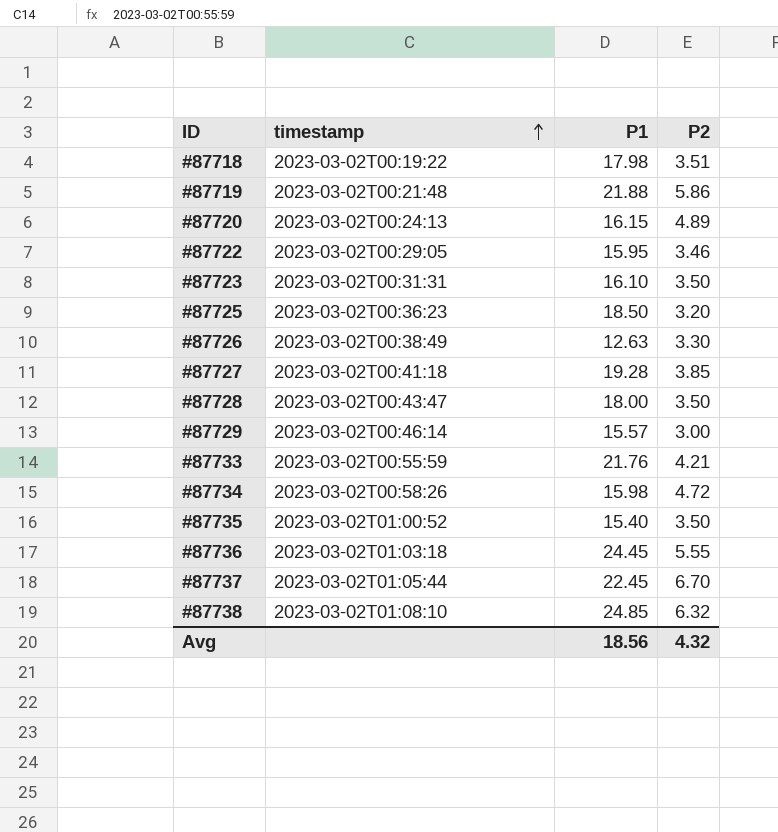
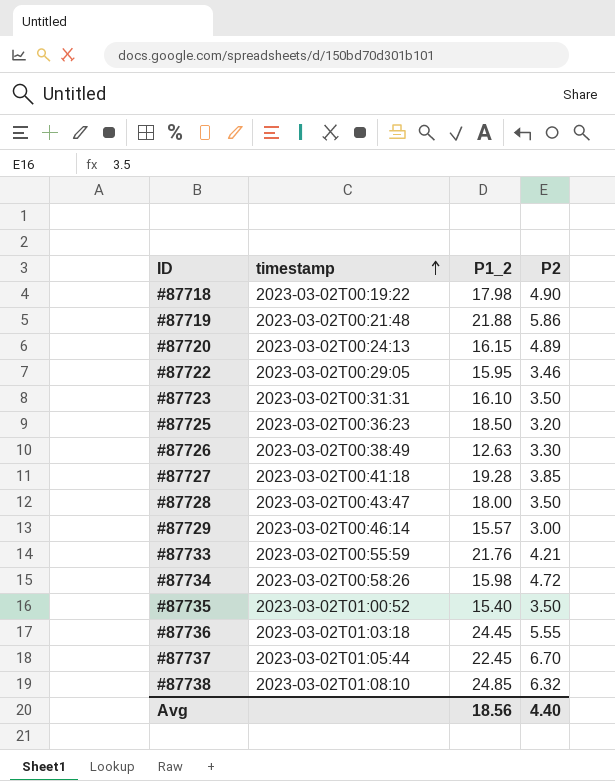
column name: P1 -> P1_2
#87718 | P2: 3.51 -> 4.90
Avg | P2: 4.32 -> 4.40

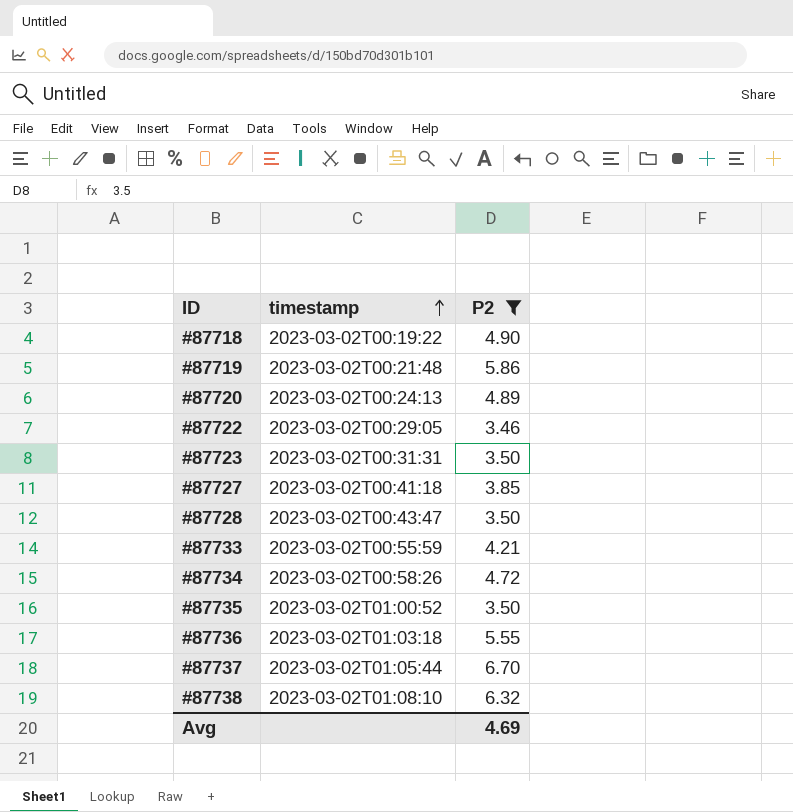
filter: none -> P2 >= 3.46
column P1_2 | position: 3 -> none
Avg | P2: 4.40 -> 4.69

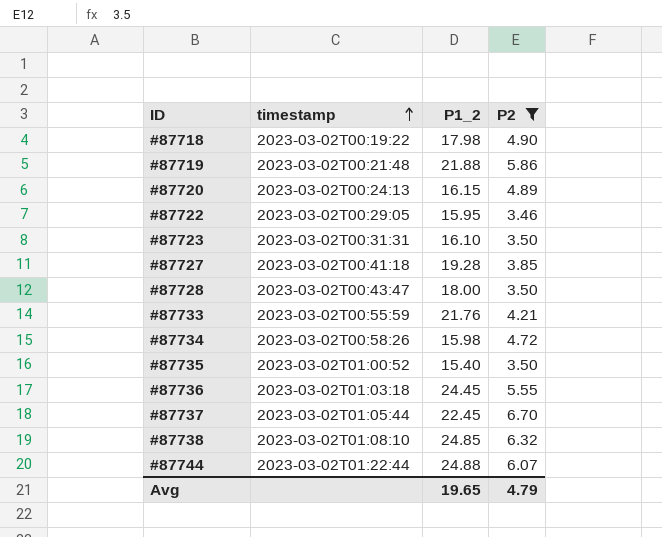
column P1_2 | position: none -> 3
row #87744: none -> 2023-03-02T01:22:44 | 24.88 | 6.07
Avg | P2: 4.69 -> 4.79

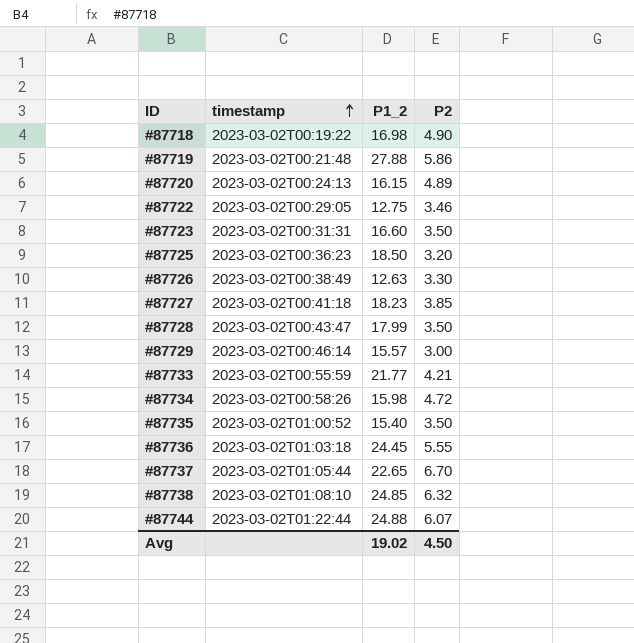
filter: P2 >= 3.46 -> none
#87718 | P1_2: 17.98 -> 16.98
#87719 | P1_2: 21.88 -> 27.88
#87722 | P1_2: 15.95 -> 12.75
#87723 | P1_2: 16.10 -> 16.60
#87727 | P1_2: 19.28 -> 18.23
#87728 | P1_2: 18.00 -> 17.99
#87733 | P1_2: 21.76 -> 21.77
#87737 | P1_2: 22.45 -> 22.65
Avg | P1_2: 19.65 -> 19.02
Avg | P2: 4.79 -> 4.50

